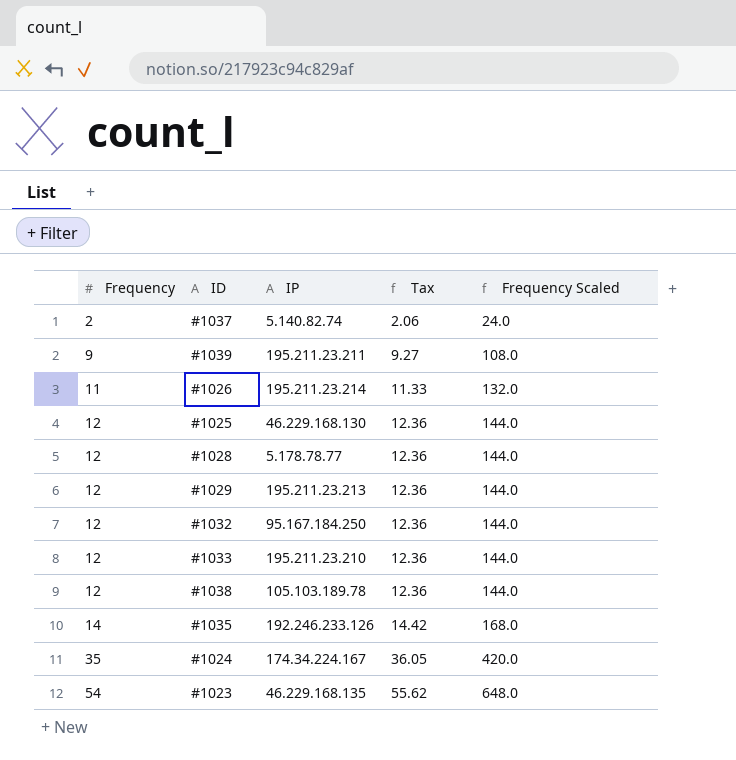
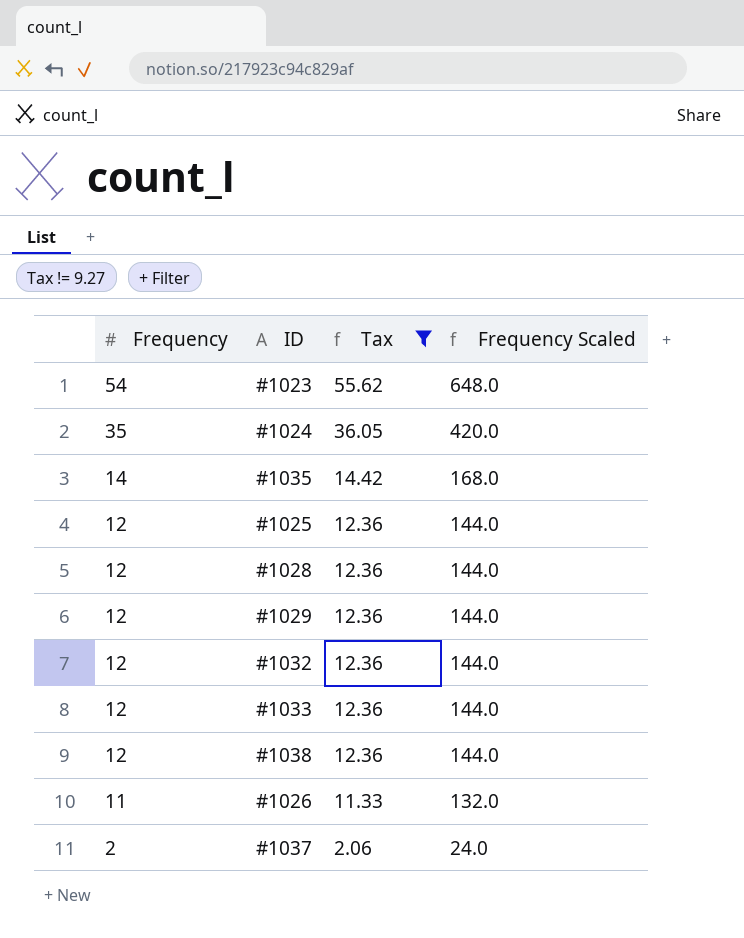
filter: none -> Tax != 9.27
row order: Frequency ascending -> Frequency descending
column IP | position: 3 -> none

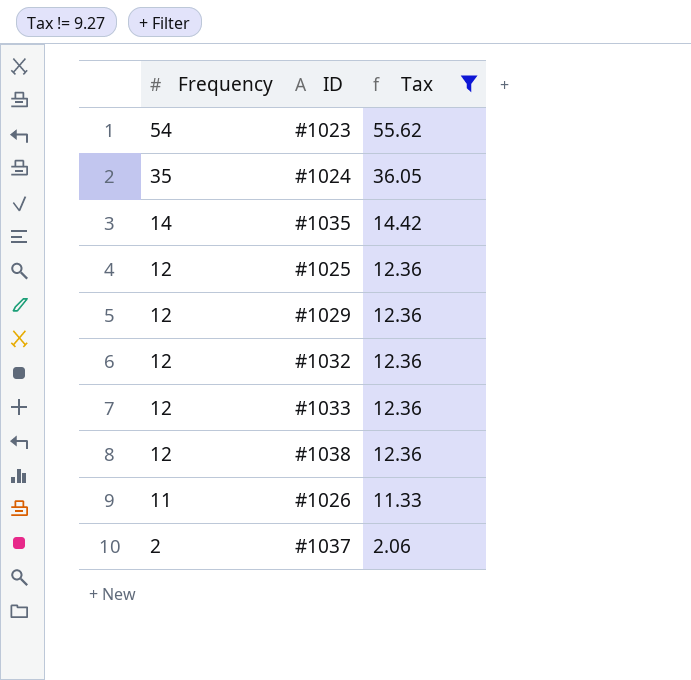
column Frequency Scaled | formula: [Frequency] * 12 -> none
row #1028: 12 | 12.36 | 144.0 -> none

